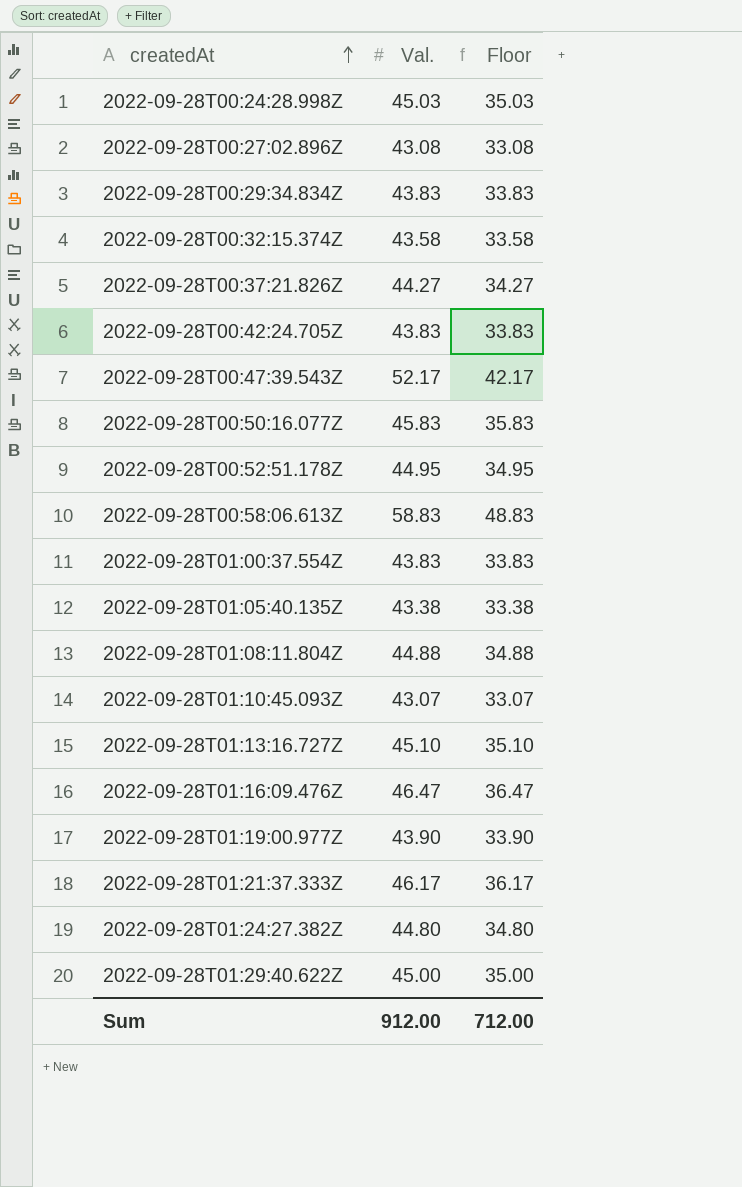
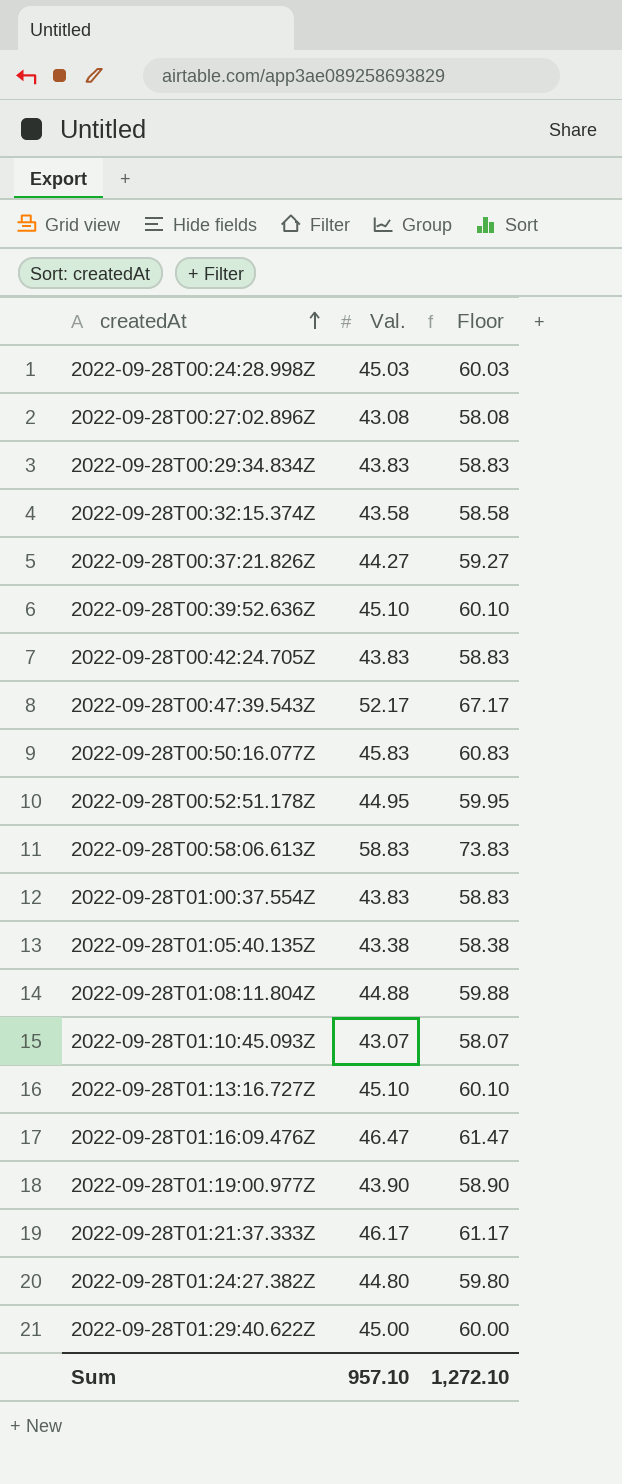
column Floor | formula: [Val.] - 10 -> [Val.] + 15
row 2022-09-28T00:39:52.636Z: none -> 45.10 | 60.10
Sum | Val.: 912.00 -> 957.10
Sum | Floor: 712.00 -> 1,272.10

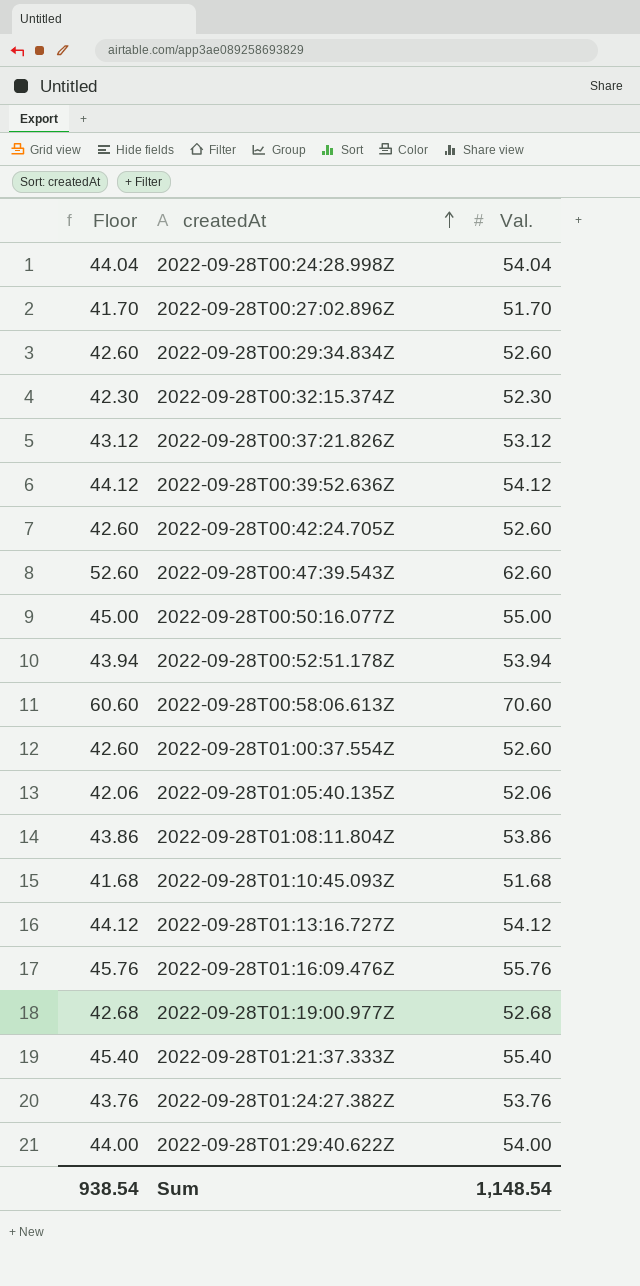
column Floor | formula: [Val.] + 15 -> [Val.] - 10
column Floor | position: 3 -> 1
2022-09-28T00:24:28.998Z | Val.: 45.03 -> 54.04
2022-09-28T00:27:02.896Z | Val.: 43.08 -> 51.70
2022-09-28T00:29:34.834Z | Val.: 43.83 -> 52.60
2022-09-28T00:32:15.374Z | Val.: 43.58 -> 52.30
2022-09-28T00:37:21.826Z | Val.: 44.27 -> 53.12
2022-09-28T00:39:52.636Z | Val.: 45.10 -> 54.12
2022-09-28T00:42:24.705Z | Val.: 43.83 -> 52.60
2022-09-28T00:47:39.543Z | Val.: 52.17 -> 62.60
2022-09-28T00:50:16.077Z | Val.: 45.83 -> 55.00
2022-09-28T00:52:51.178Z | Val.: 44.95 -> 53.94
2022-09-28T00:58:06.613Z | Val.: 58.83 -> 70.60
2022-09-28T01:00:37.554Z | Val.: 43.83 -> 52.60
2022-09-28T01:05:40.135Z | Val.: 43.38 -> 52.06
2022-09-28T01:08:11.804Z | Val.: 44.88 -> 53.86
2022-09-28T01:10:45.093Z | Val.: 43.07 -> 51.68
2022-09-28T01:13:16.727Z | Val.: 45.10 -> 54.12
2022-09-28T01:16:09.476Z | Val.: 46.47 -> 55.76
2022-09-28T01:19:00.977Z | Val.: 43.90 -> 52.68
2022-09-28T01:21:37.333Z | Val.: 46.17 -> 55.40
2022-09-28T01:24:27.382Z | Val.: 44.80 -> 53.76
2022-09-28T01:29:40.622Z | Val.: 45.00 -> 54.00
Sum | Floor: 1,272.10 -> 938.54
Sum | Val.: 957.10 -> 1,148.54

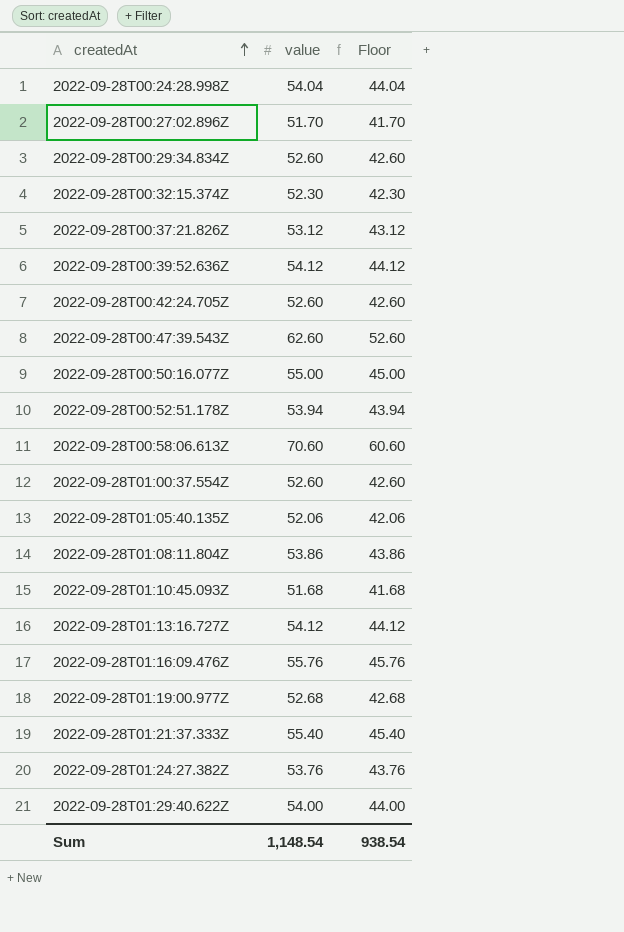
column name: Val. -> value
column Floor | position: 1 -> 3

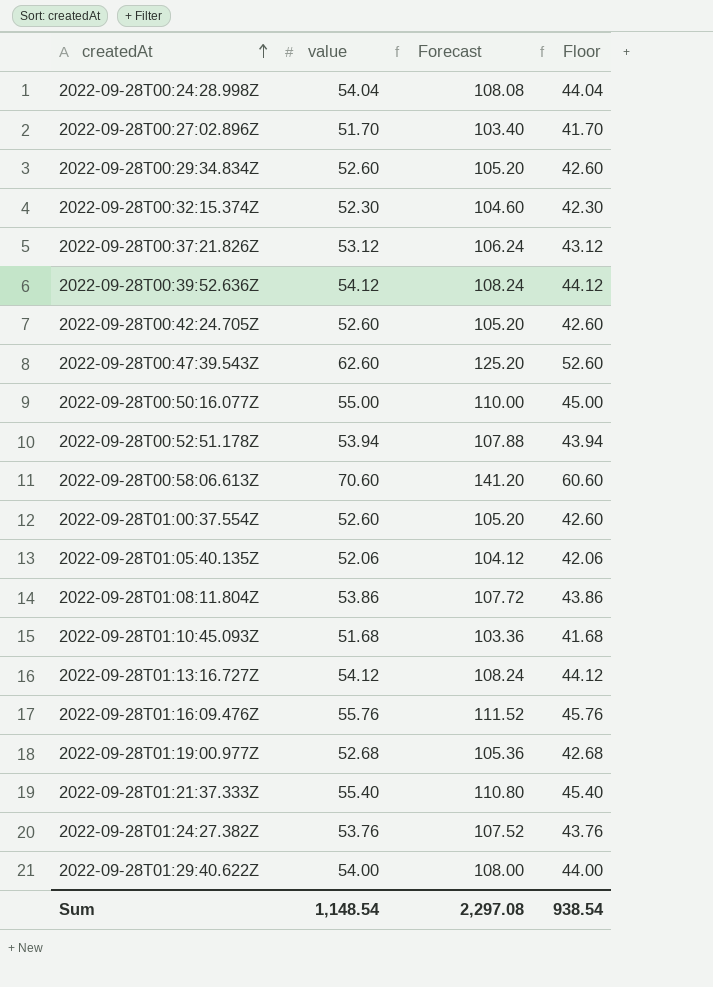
column Forecast | formula: none -> [value] * 2

